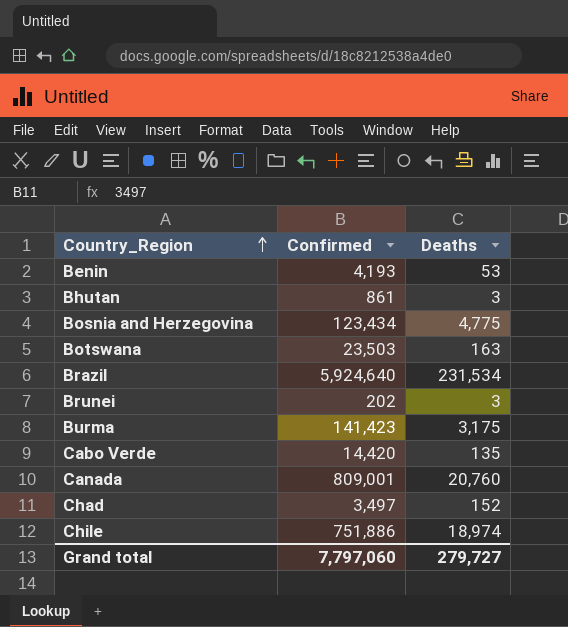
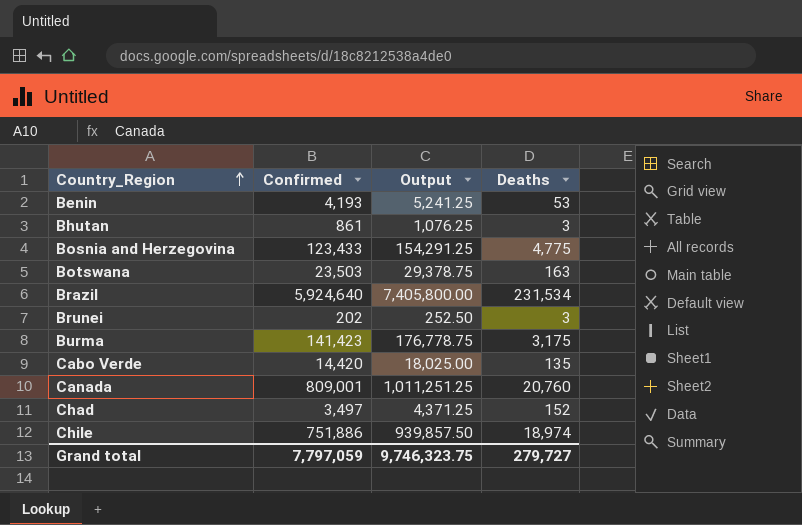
column Output | formula: none -> [Confirmed] * 1.25
Bosnia and Herzegovina | Confirmed: 123,434 -> 123,433
Grand total | Confirmed: 7,797,060 -> 7,797,059

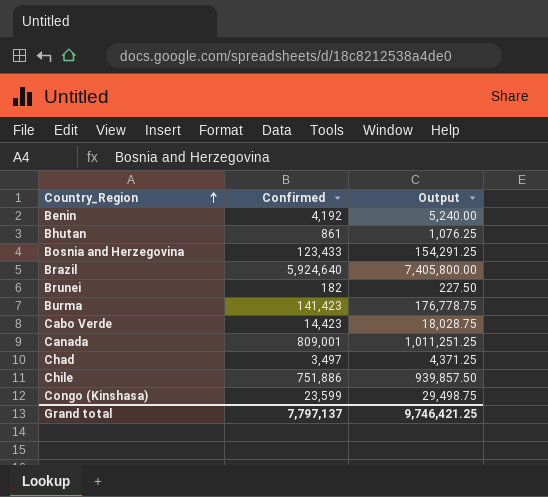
column Deaths | position: 4 -> none
row Botswana: 23,503 | 29,378.75 | 163 -> none
Benin | Confirmed: 4,193 -> 4,192
Benin | Output: 5,241.25 -> 5,240.00
Brunei | Confirmed: 202 -> 182
Brunei | Output: 252.50 -> 227.50
Cabo Verde | Confirmed: 14,420 -> 14,423
Cabo Verde | Output: 18,025.00 -> 18,028.75
row Congo (Kinshasa): none -> 23,599 | 29,498.75
Grand total | Confirmed: 7,797,059 -> 7,797,137
Grand total | Output: 9,746,323.75 -> 9,746,421.25

